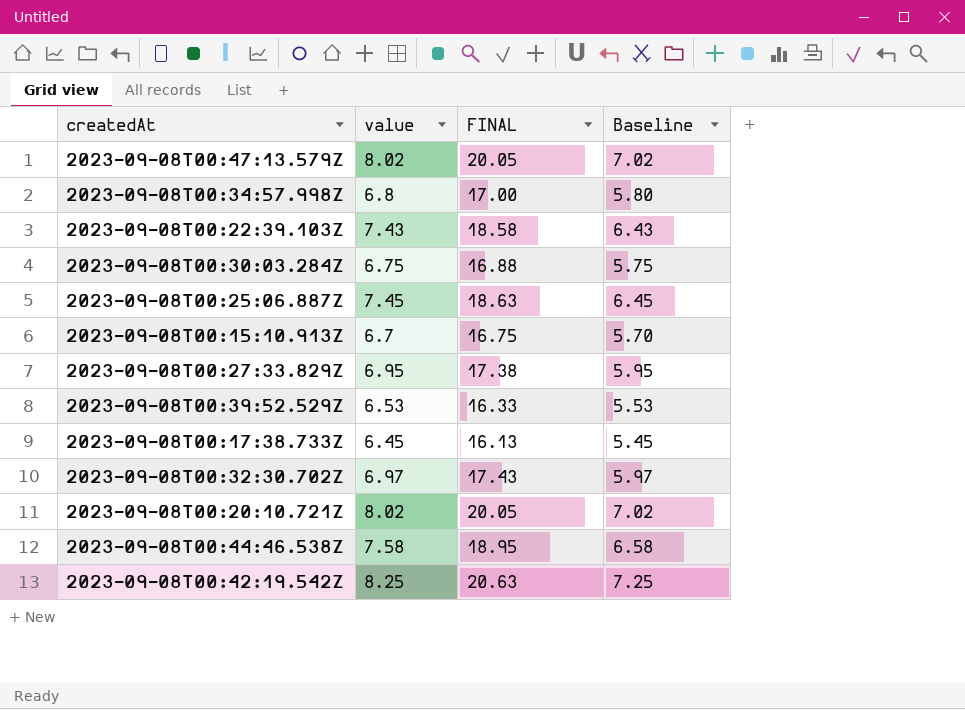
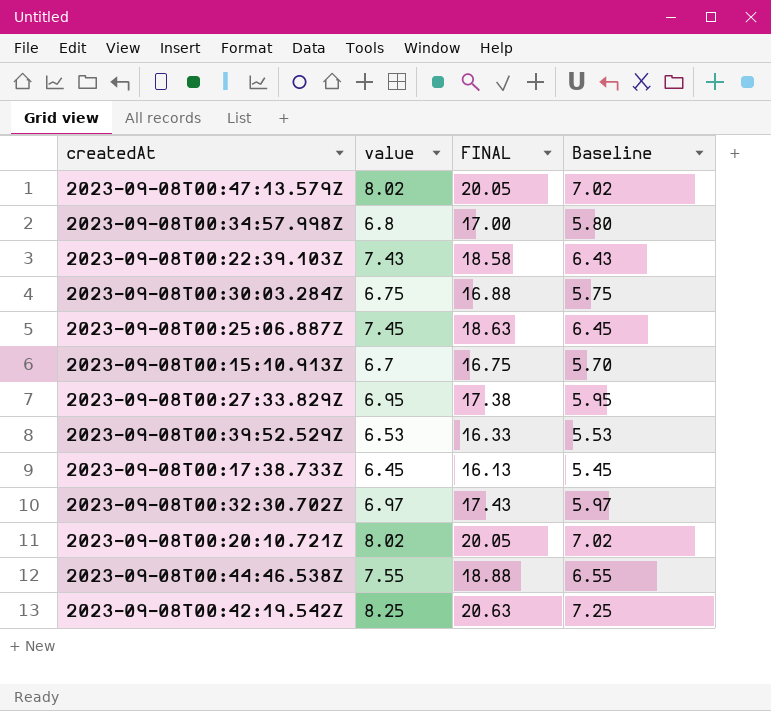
2023-09-08T00:44:46.538Z | value: 7.58 -> 7.55
2023-09-08T00:44:46.538Z | FINAL: 18.95 -> 18.88
2023-09-08T00:44:46.538Z | Baseline: 6.58 -> 6.55

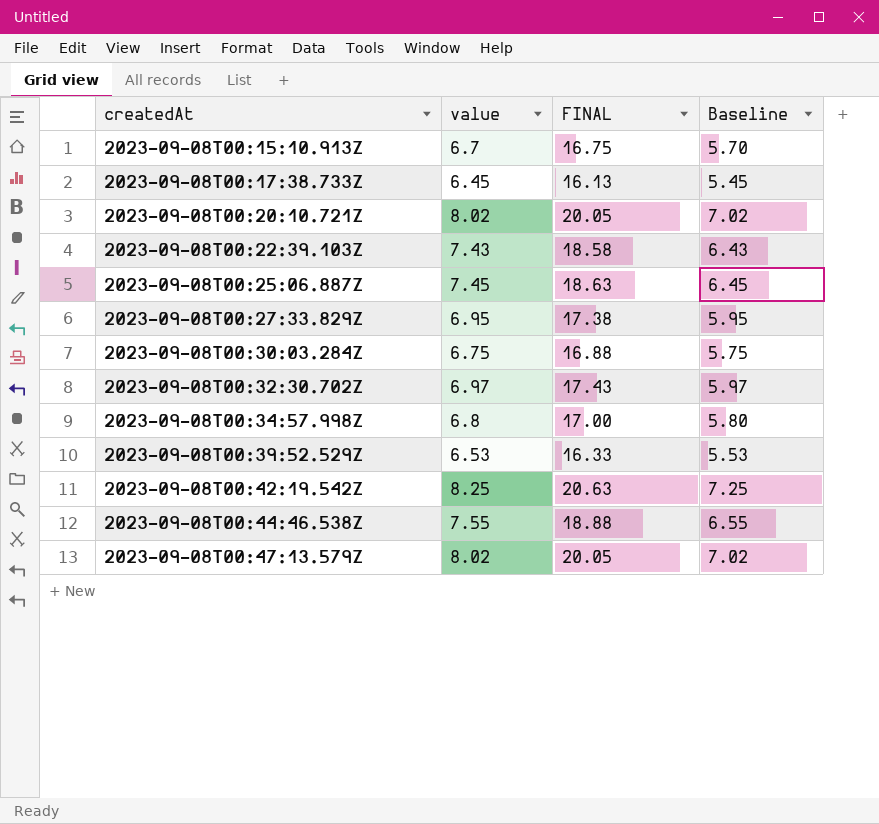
row order: none -> createdAt ascending

